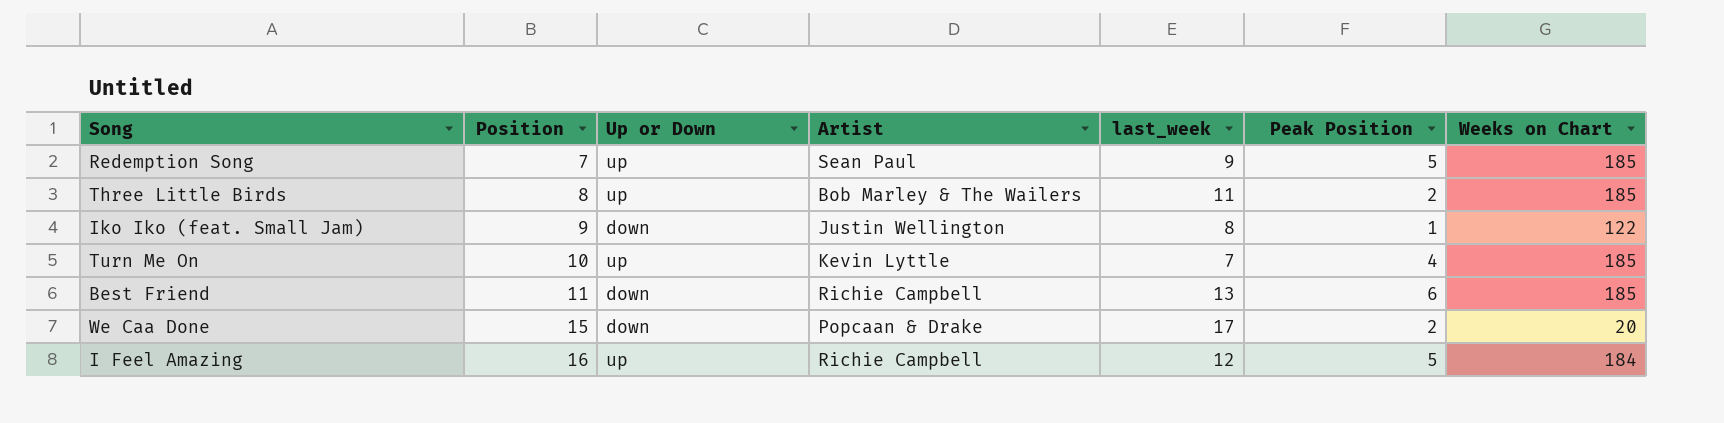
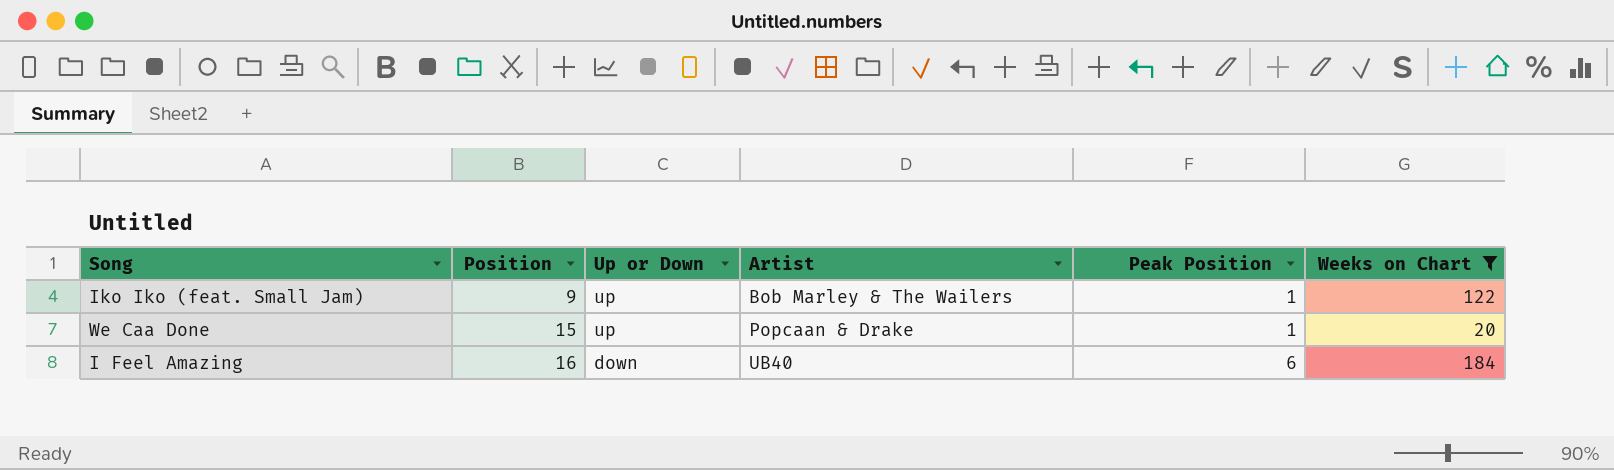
filter: none -> Weeks on Chart != 185
column last_week | position: 5 -> none
Iko Iko (feat. Small Jam) | Up or Down: down -> up
Iko Iko (feat. Small Jam) | Artist: Justin Wellington -> Bob Marley & The Wailers
We Caa Done | Up or Down: down -> up
We Caa Done | Peak Position: 2 -> 1
I Feel Amazing | Up or Down: up -> down
I Feel Amazing | Artist: Richie Campbell -> UB40
I Feel Amazing | Peak Position: 5 -> 6

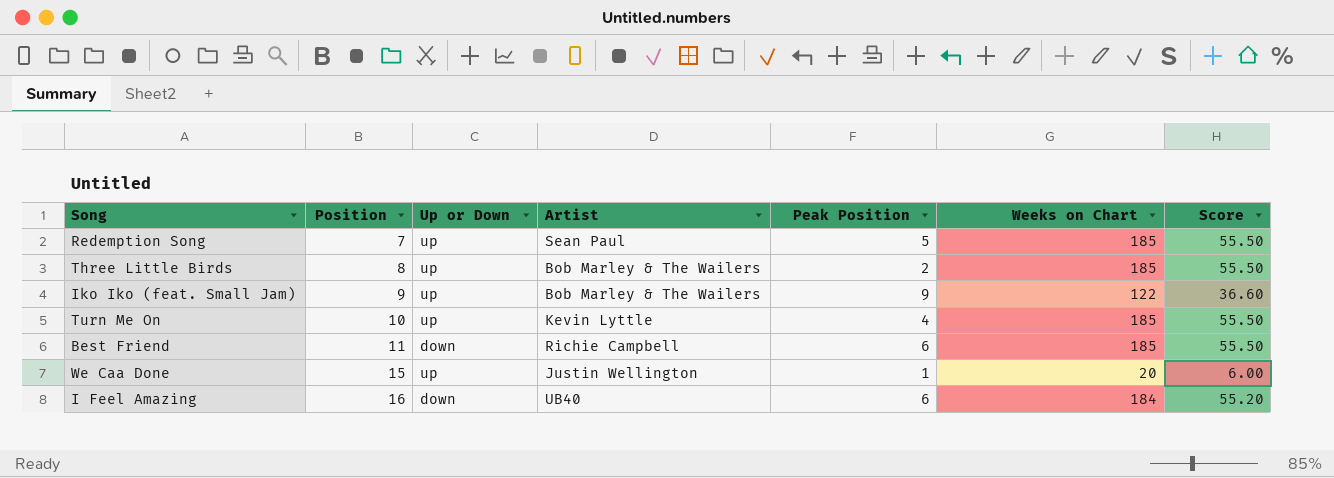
filter: Weeks on Chart != 185 -> none
column Score | formula: none -> [Weeks on Chart] * 0.3
Iko Iko (feat. Small Jam) | Peak Position: 1 -> 9
We Caa Done | Artist: Popcaan & Drake -> Justin Wellington

